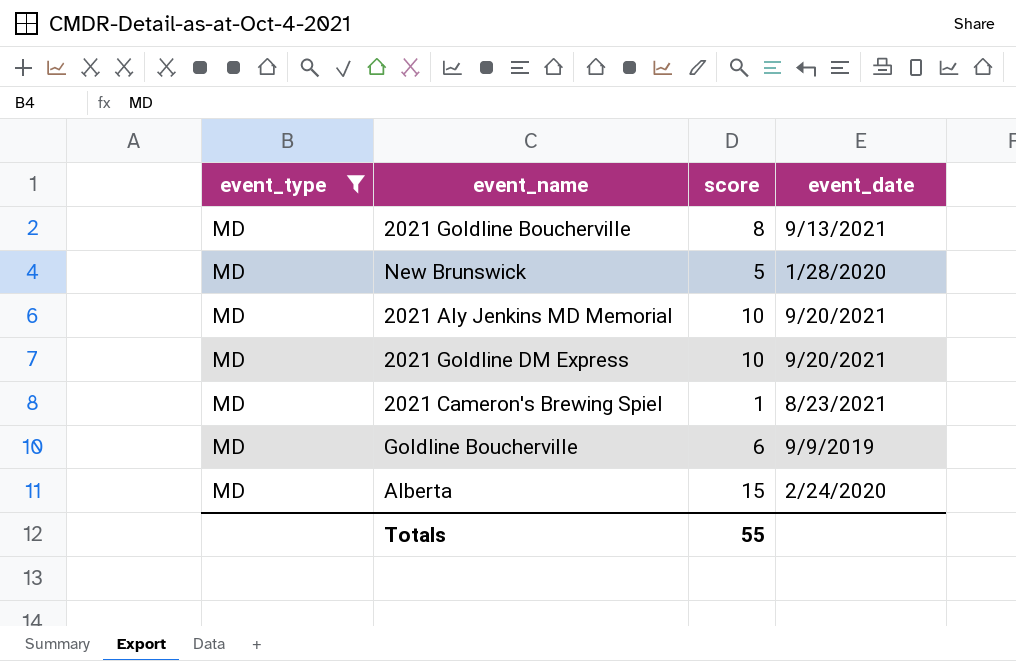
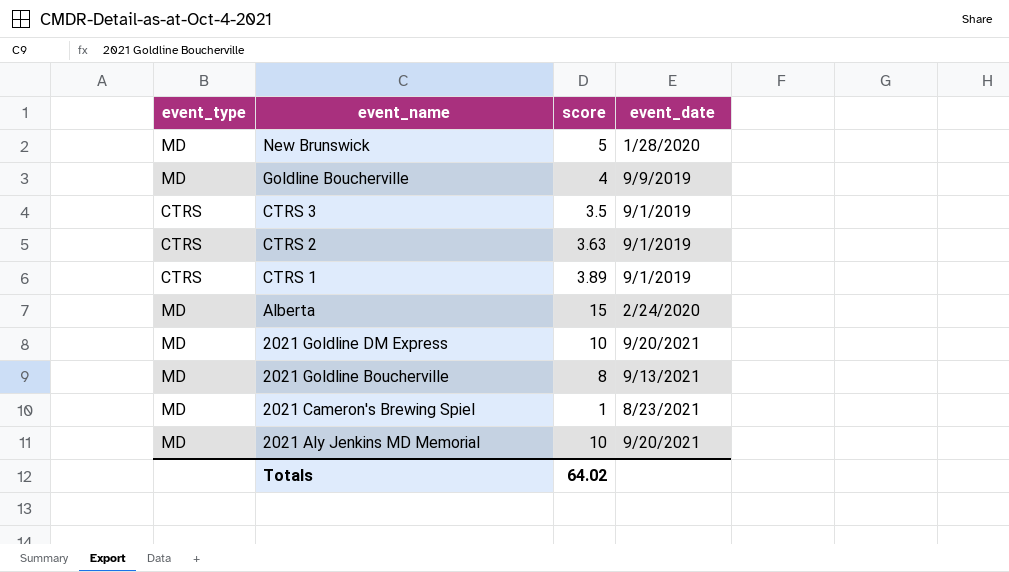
filter: event_type = MD -> none
row order: none -> event_name descending
Goldline Boucherville | score: 6 -> 4
Totals | score: 55 -> 64.02

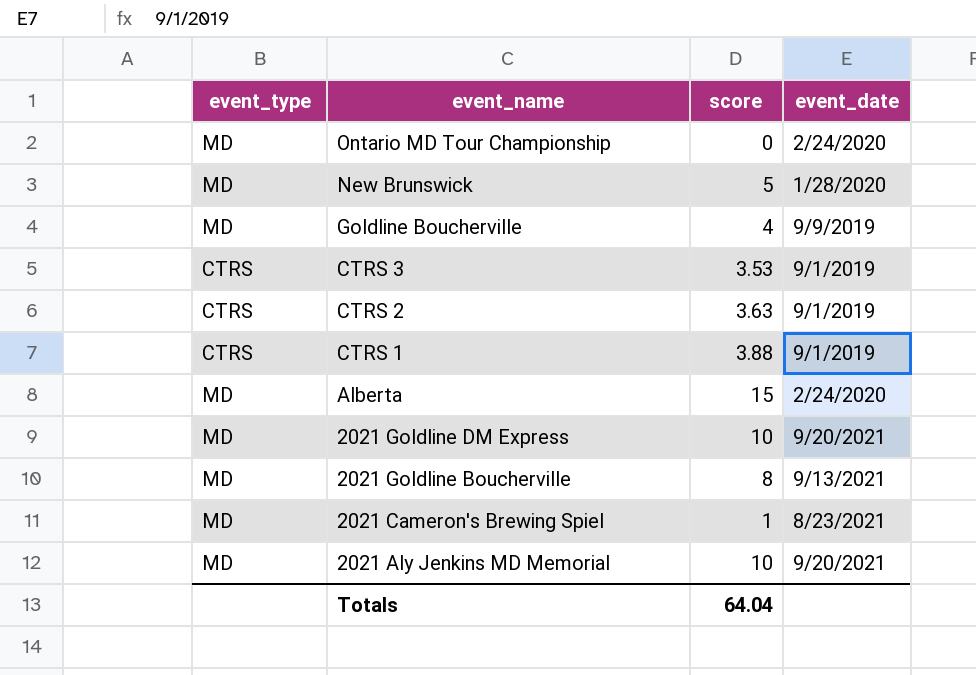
row Ontario MD Tour Championship: none -> MD | 0 | 2/24/2020
CTRS 3 | score: 3.5 -> 3.53
CTRS 1 | score: 3.89 -> 3.88
Totals | score: 64.02 -> 64.04

